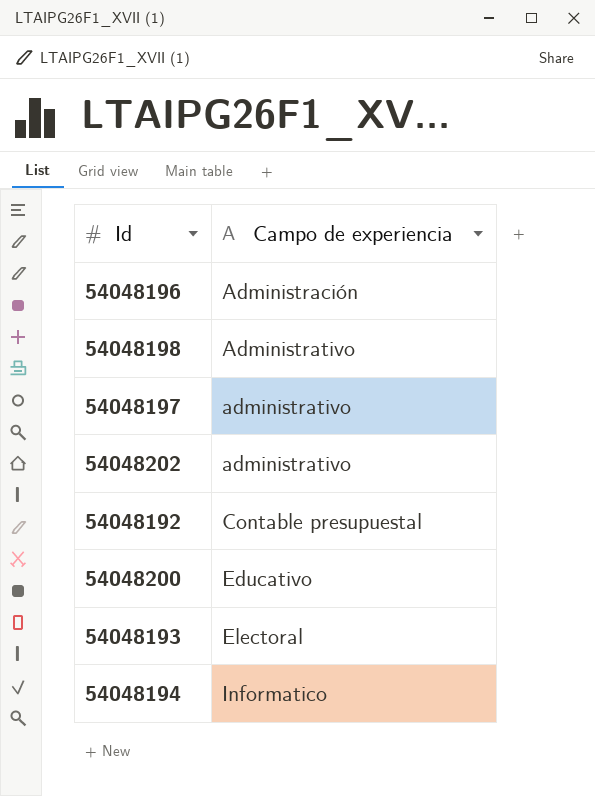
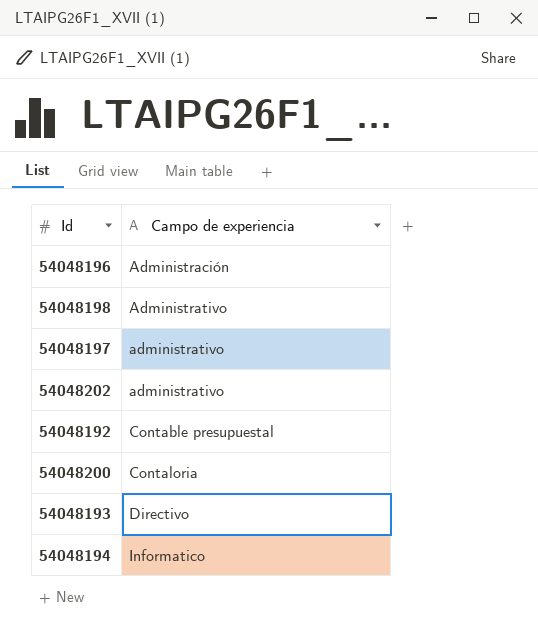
54048200 | Campo de experiencia: Educativo -> Contaloria
54048193 | Campo de experiencia: Electoral -> Directivo

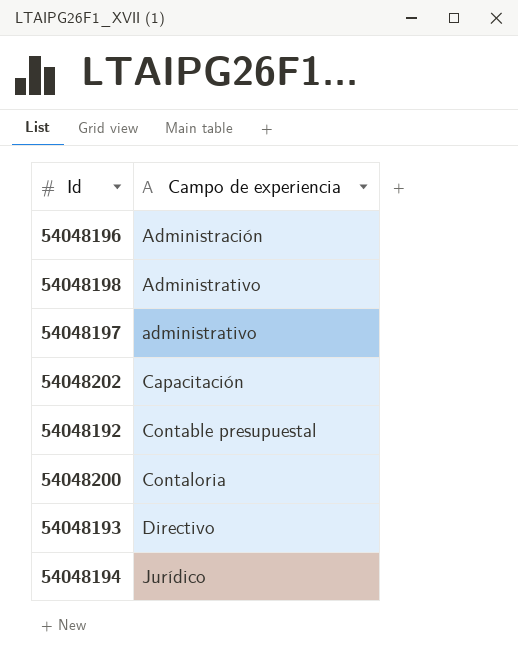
54048202 | Campo de experiencia: administrativo -> Capacitación
54048194 | Campo de experiencia: Informatico -> Jurídico

